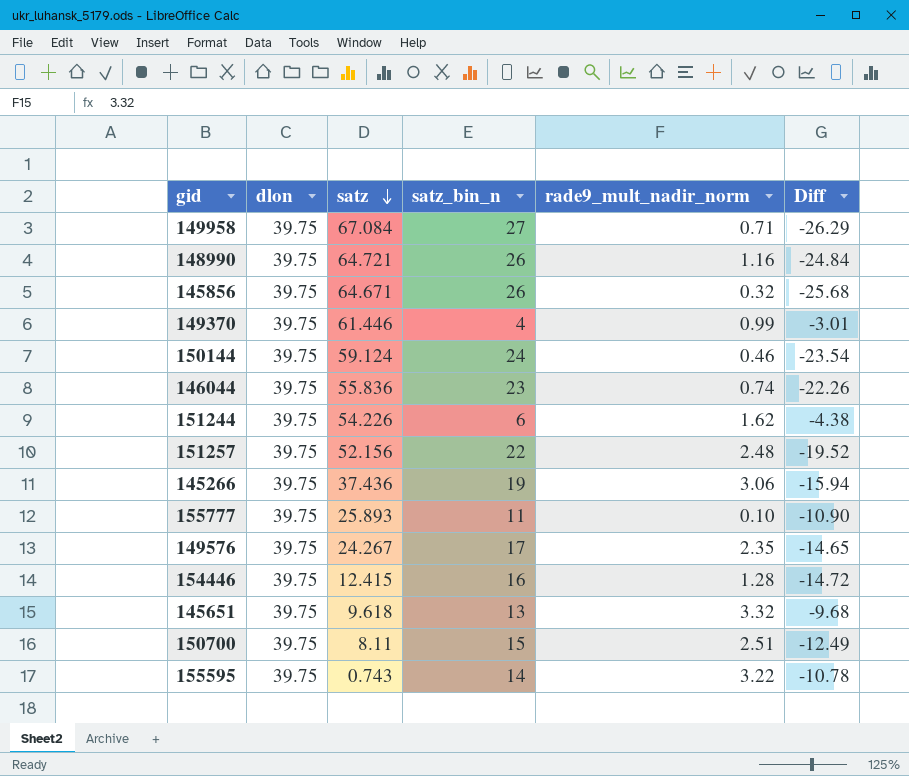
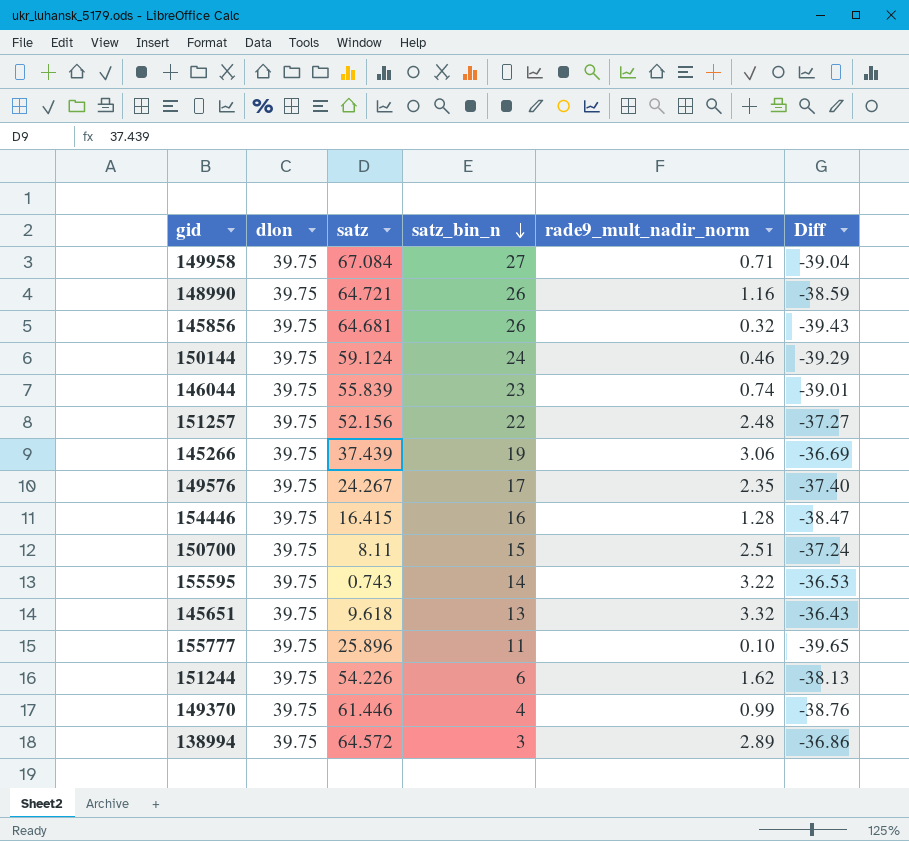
row order: satz descending -> satz_bin_n descending
column Diff | formula: [rade9_mult_nadir_norm] - [satz_bin_n] -> [rade9_mult_nadir_norm] - [dlon]
145856 | satz: 64.671 -> 64.681
146044 | satz: 55.836 -> 55.839
145266 | satz: 37.436 -> 37.439
154446 | satz: 12.415 -> 16.415
155777 | satz: 25.893 -> 25.896
row 138994: none -> 39.75 | 64.572 | 3 | 2.89 | -36.86

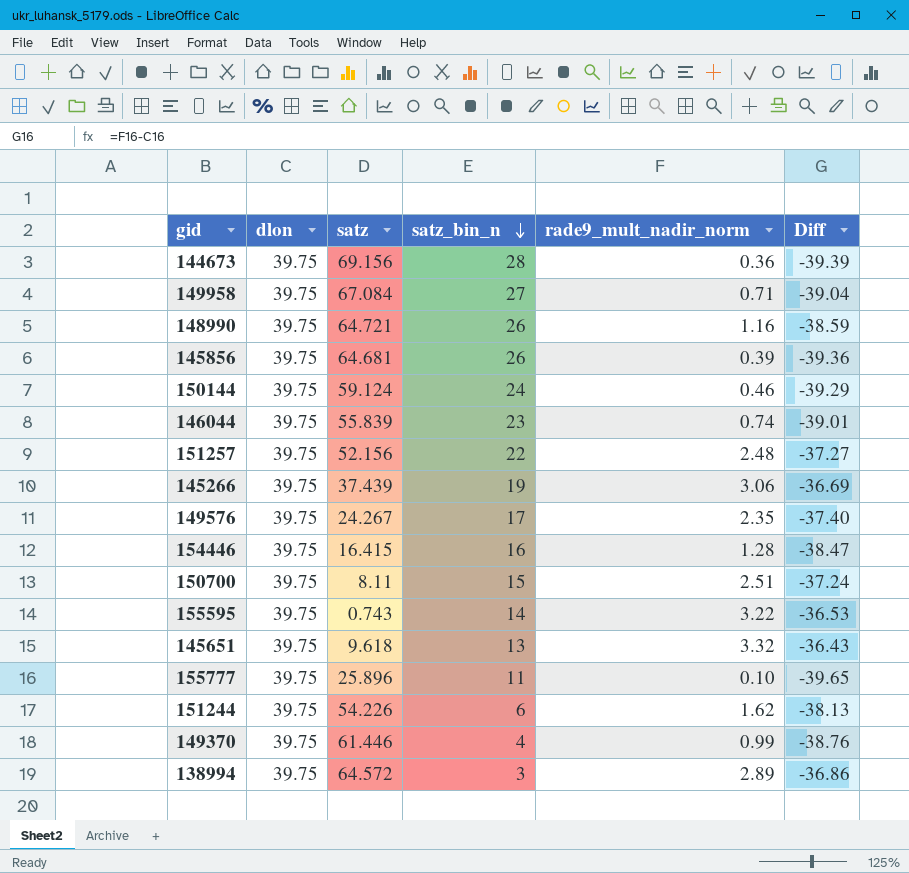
row 144673: none -> 39.75 | 69.156 | 28 | 0.36 | -39.39
145856 | rade9_mult_nadir_norm: 0.32 -> 0.39
145856 | Diff: -39.43 -> -39.36

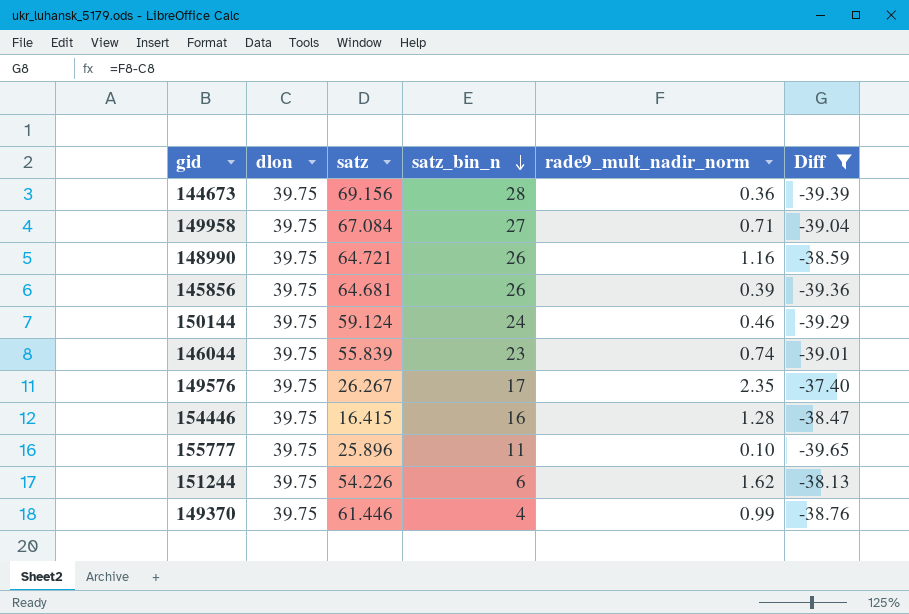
filter: none -> Diff <= -37.40
149576 | satz: 24.267 -> 26.267

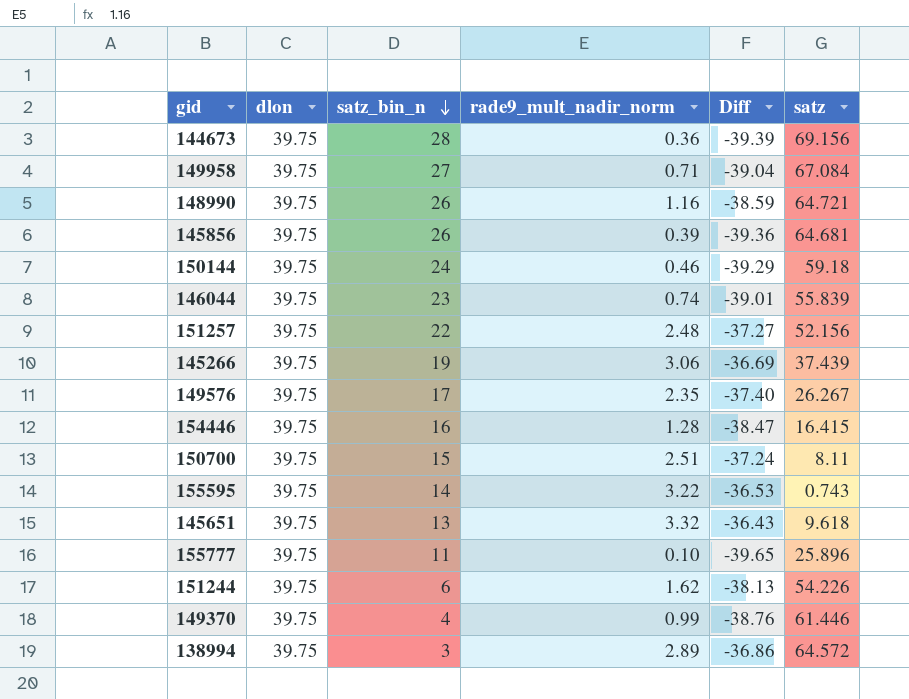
filter: Diff <= -37.40 -> none
column satz | position: 3 -> 6
150144 | satz: 59.124 -> 59.18

